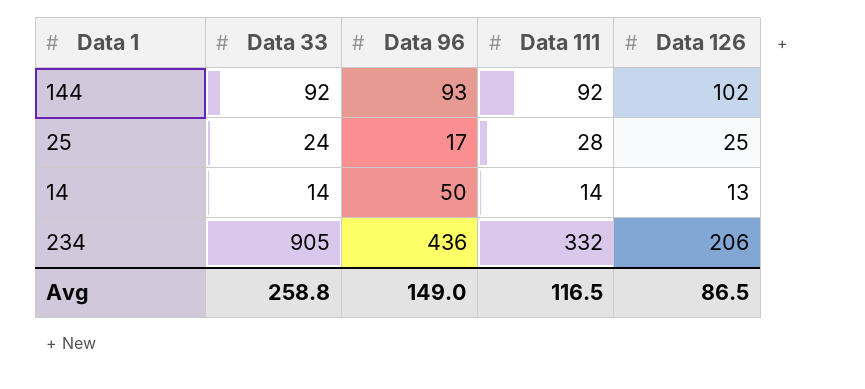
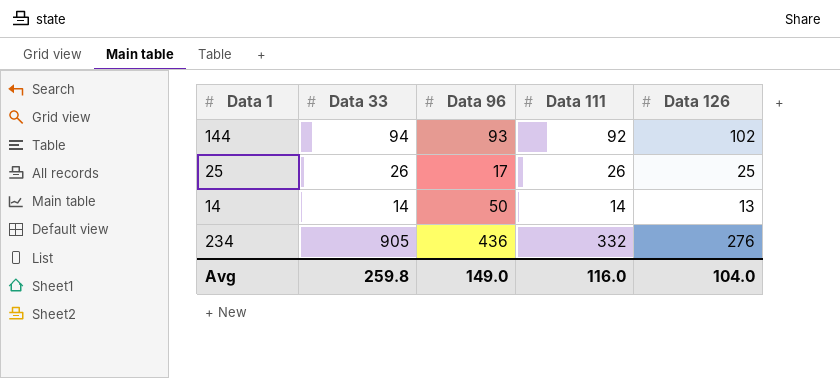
144 | Data 33: 92 -> 94
25 | Data 33: 24 -> 26
25 | Data 111: 28 -> 26
234 | Data 126: 206 -> 276
Avg | Data 33: 258.8 -> 259.8
Avg | Data 111: 116.5 -> 116.0
Avg | Data 126: 86.5 -> 104.0

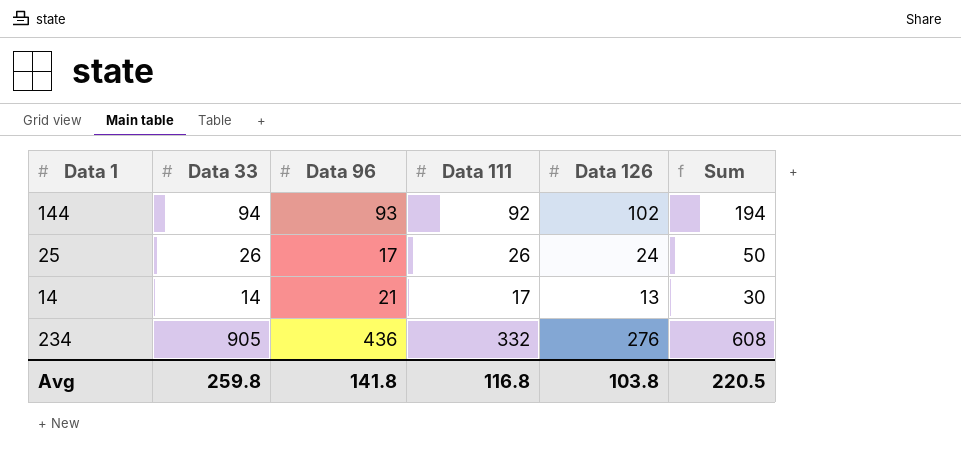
column Sum | formula: none -> [Data 111] + [Data 126]
25 | Data 126: 25 -> 24
14 | Data 96: 50 -> 21
14 | Data 111: 14 -> 17
Avg | Data 96: 149.0 -> 141.8
Avg | Data 111: 116.0 -> 116.8
Avg | Data 126: 104.0 -> 103.8

